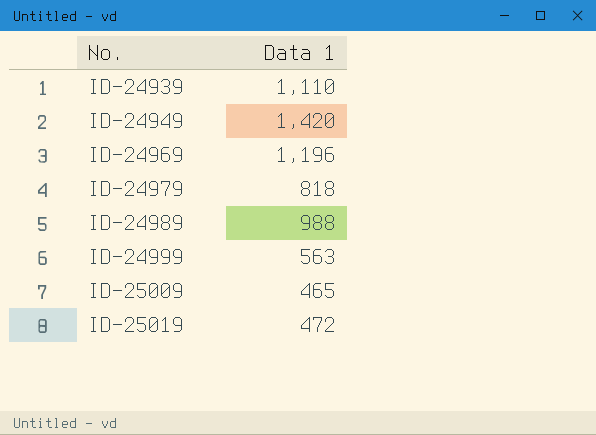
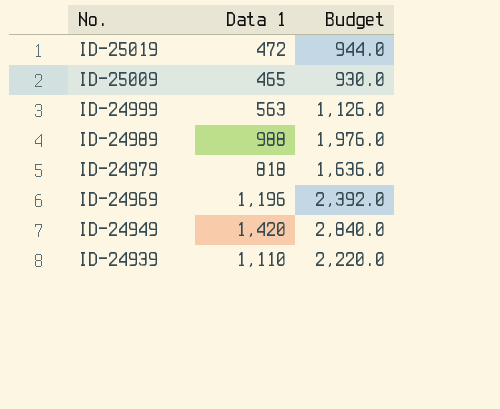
row order: No. ascending -> No. descending
column Budget | formula: none -> [Data 1] * 2

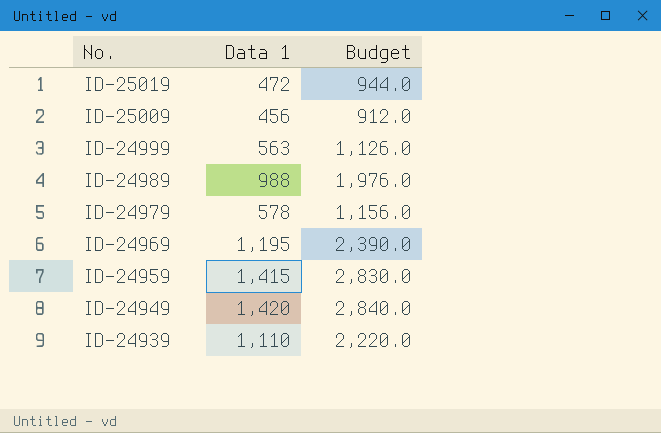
ID-25009 | Data 1: 465 -> 456
ID-25009 | Budget: 930.0 -> 912.0
ID-24979 | Data 1: 818 -> 578
ID-24979 | Budget: 1,636.0 -> 1,156.0
ID-24969 | Data 1: 1,196 -> 1,195
ID-24969 | Budget: 2,392.0 -> 2,390.0
row ID-24959: none -> 1,415 | 2,830.0

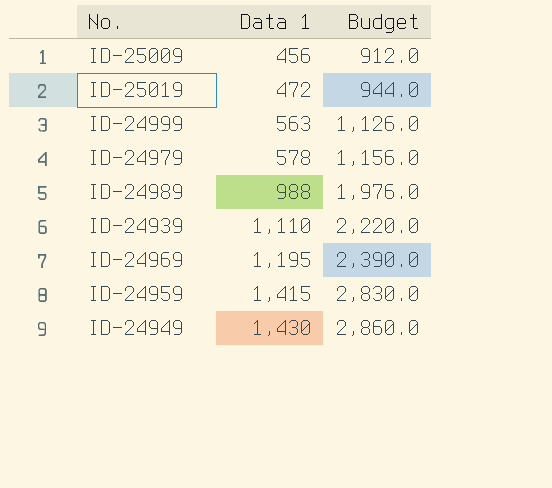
row order: No. descending -> Data 1 ascending
ID-24949 | Data 1: 1,420 -> 1,430
ID-24949 | Budget: 2,840.0 -> 2,860.0

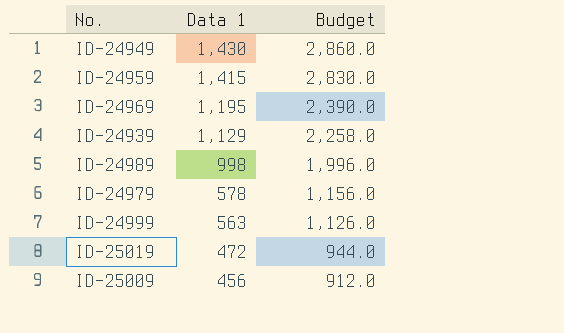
row order: Data 1 ascending -> Data 1 descending
ID-24939 | Data 1: 1,110 -> 1,129
ID-24939 | Budget: 2,220.0 -> 2,258.0
ID-24989 | Data 1: 988 -> 998
ID-24989 | Budget: 1,976.0 -> 1,996.0

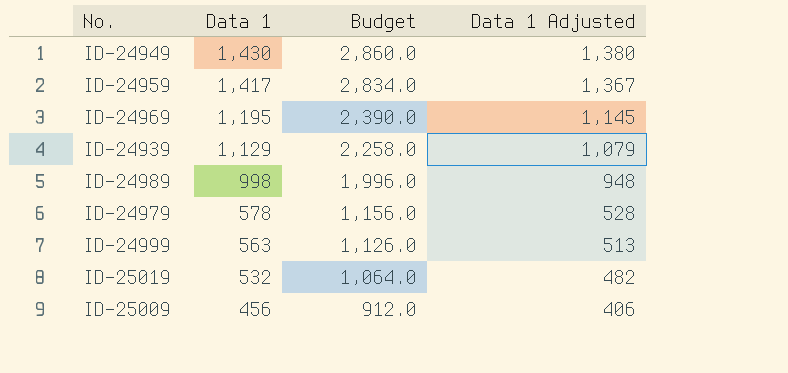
column Data 1 Adjusted | formula: none -> [Data 1] - 50
ID-24959 | Data 1: 1,415 -> 1,417
ID-24959 | Budget: 2,830.0 -> 2,834.0
ID-25019 | Data 1: 472 -> 532
ID-25019 | Budget: 944.0 -> 1,064.0

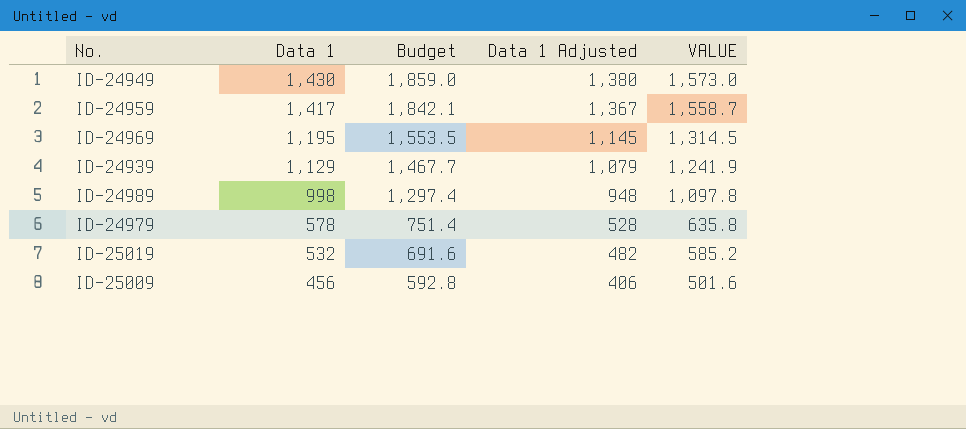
column Budget | formula: [Data 1] * 2 -> [Data 1] * 1.3
column VALUE | formula: none -> [Data 1] * 1.1
row ID-24999: 563 | 1,126.0 | 513 -> none

